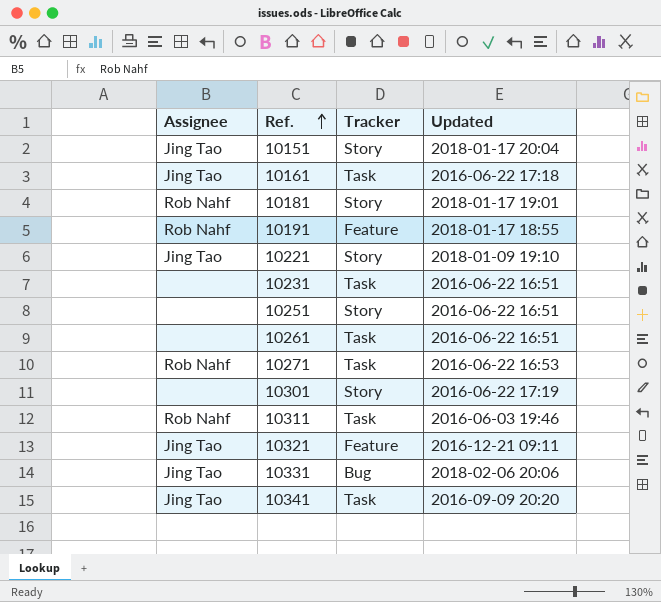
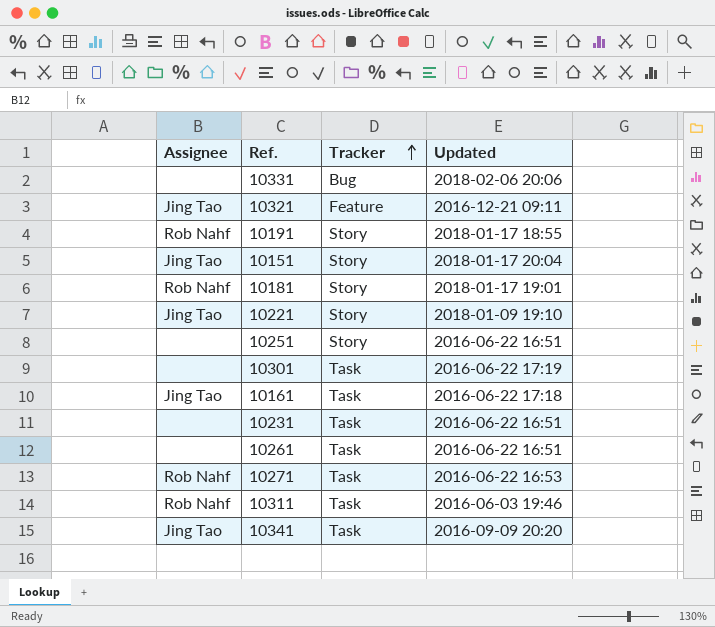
row order: Ref. ascending -> Tracker ascending
10331 | Assignee: Jing Tao -> none
10191 | Tracker: Feature -> Story
10301 | Tracker: Story -> Task

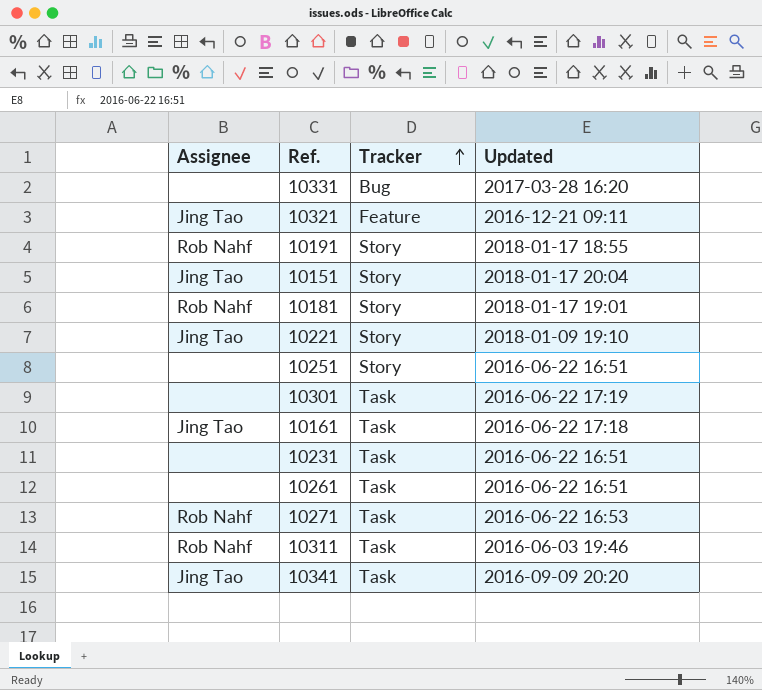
10331 | Updated: 2018-02-06 20:06 -> 2017-03-28 16:20

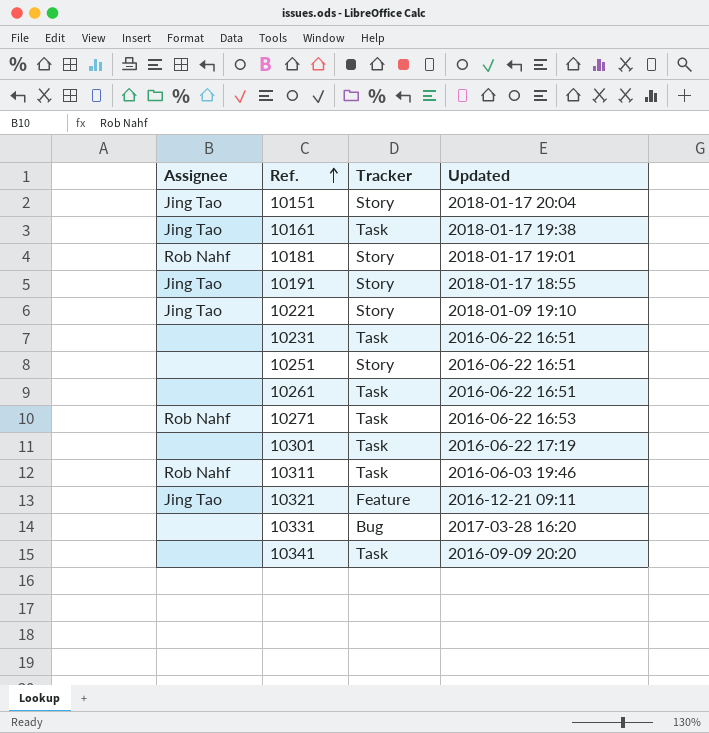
row order: Tracker ascending -> Ref. ascending
10161 | Updated: 2016-06-22 17:18 -> 2018-01-17 19:38
10191 | Assignee: Rob Nahf -> Jing Tao
10341 | Assignee: Jing Tao -> none

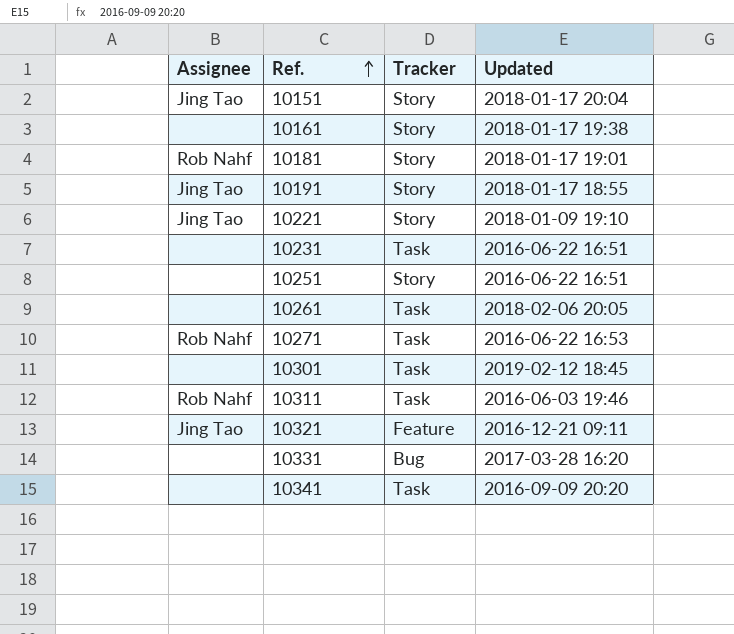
10161 | Assignee: Jing Tao -> none
10161 | Tracker: Task -> Story
10261 | Updated: 2016-06-22 16:51 -> 2018-02-06 20:05
10301 | Updated: 2016-06-22 17:19 -> 2019-02-12 18:45

